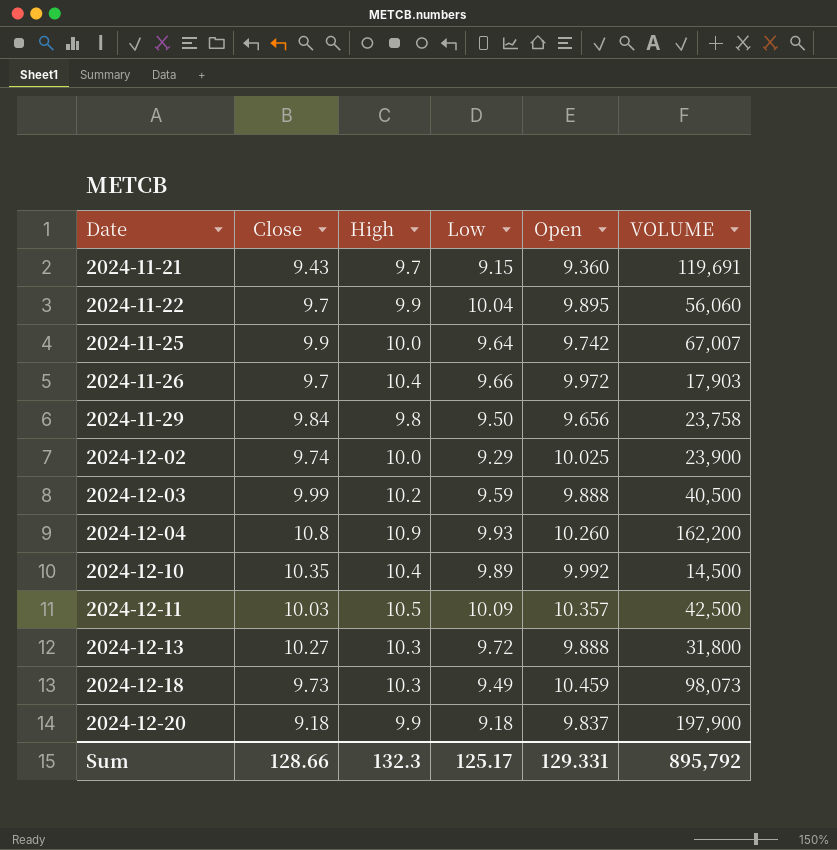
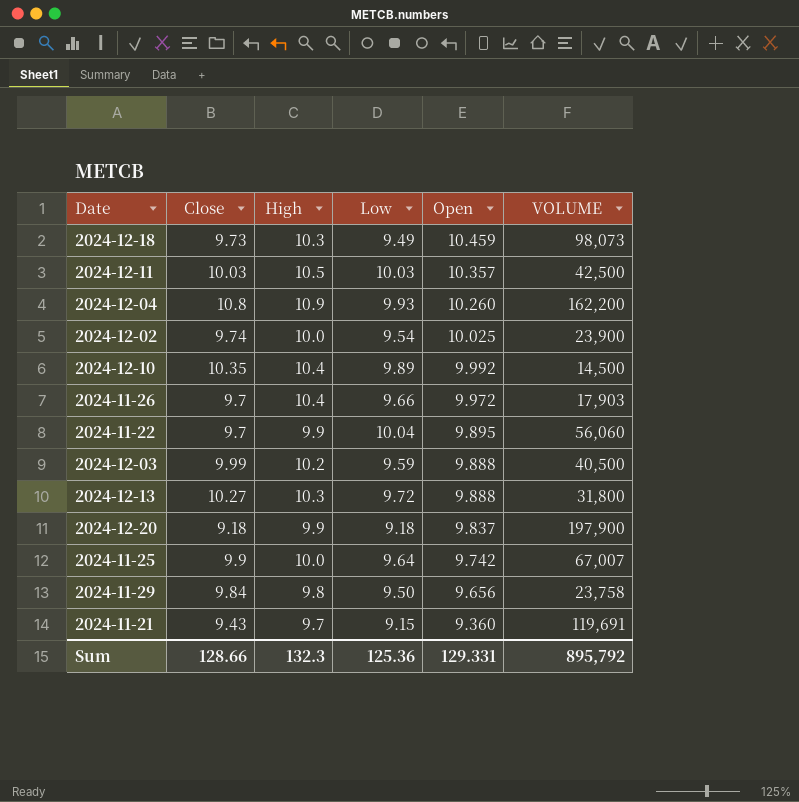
row order: Date ascending -> Open descending
2024-12-11 | Low: 10.09 -> 10.03
2024-12-02 | Low: 9.29 -> 9.54
Sum | Low: 125.17 -> 125.36

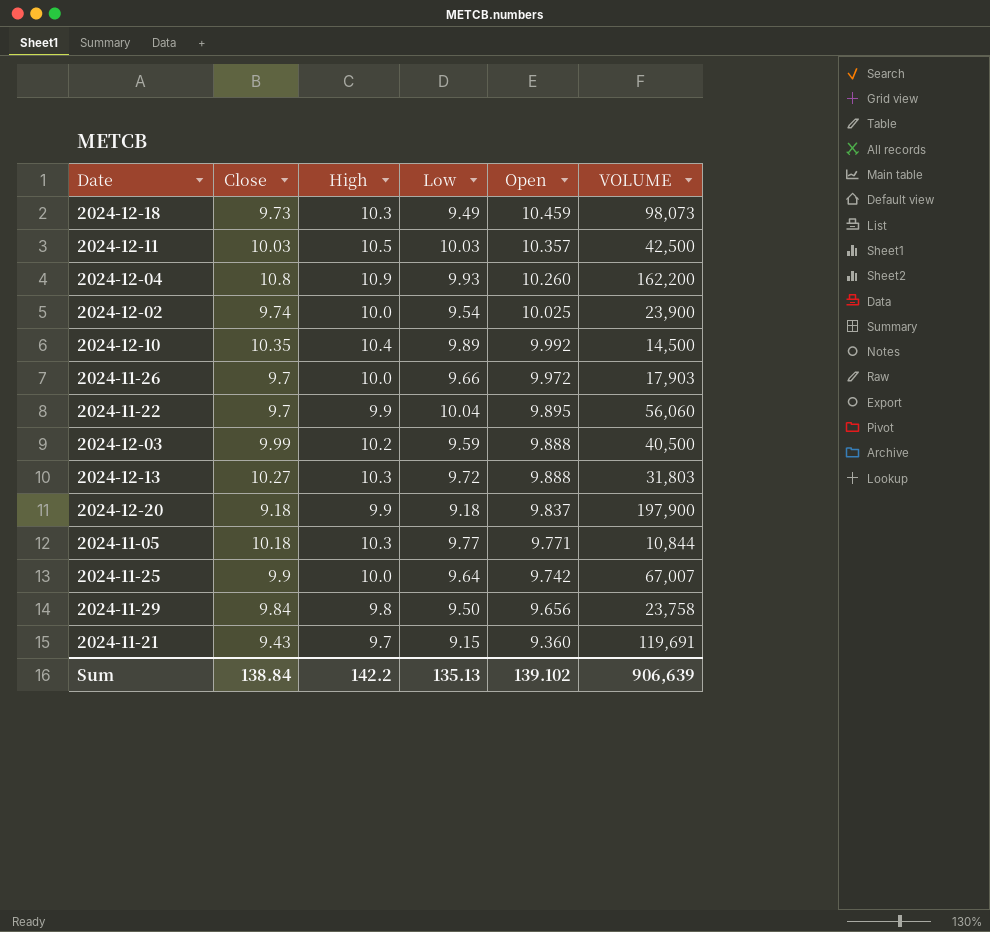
2024-11-26 | High: 10.4 -> 10.0
2024-12-13 | VOLUME: 31,800 -> 31,803
row 2024-11-05: none -> 10.18 | 10.3 | 9.77 | 9.771 | 10,844
Sum | Close: 128.66 -> 138.84
Sum | High: 132.3 -> 142.2
Sum | Low: 125.36 -> 135.13
Sum | Open: 129.331 -> 139.102
Sum | VOLUME: 895,792 -> 906,639

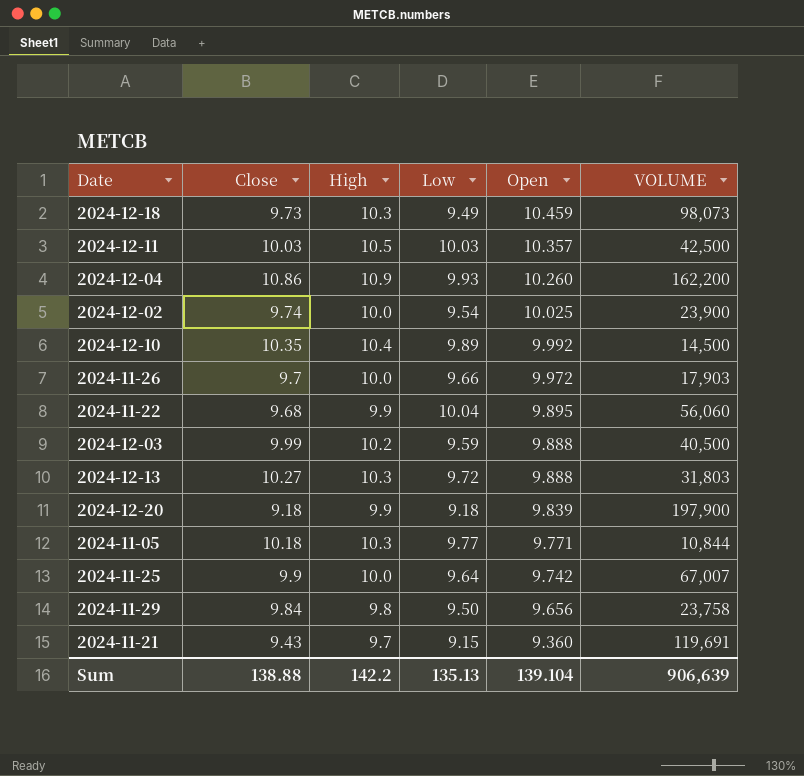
2024-12-04 | Close: 10.8 -> 10.86
2024-11-22 | Close: 9.7 -> 9.68
2024-12-20 | Open: 9.837 -> 9.839
Sum | Close: 138.84 -> 138.88
Sum | Open: 139.102 -> 139.104

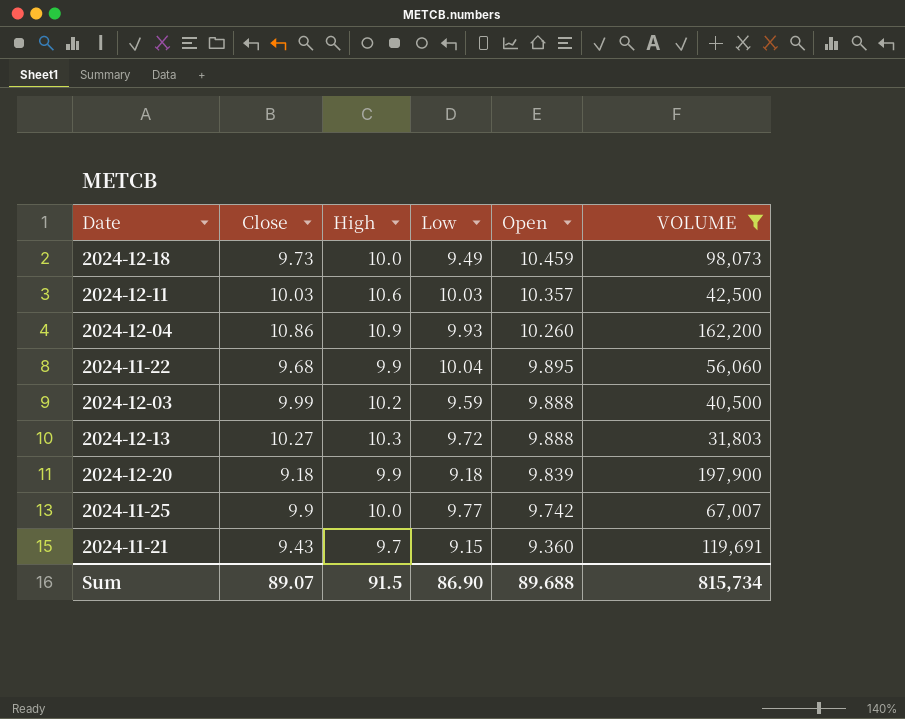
filter: none -> VOLUME >= 31,803
2024-12-18 | High: 10.3 -> 10.0
2024-12-11 | High: 10.5 -> 10.6
2024-11-25 | Low: 9.64 -> 9.77
Sum | Close: 138.88 -> 89.07
Sum | High: 142.2 -> 91.5
Sum | Low: 135.13 -> 86.90
Sum | Open: 139.104 -> 89.688
Sum | VOLUME: 906,639 -> 815,734

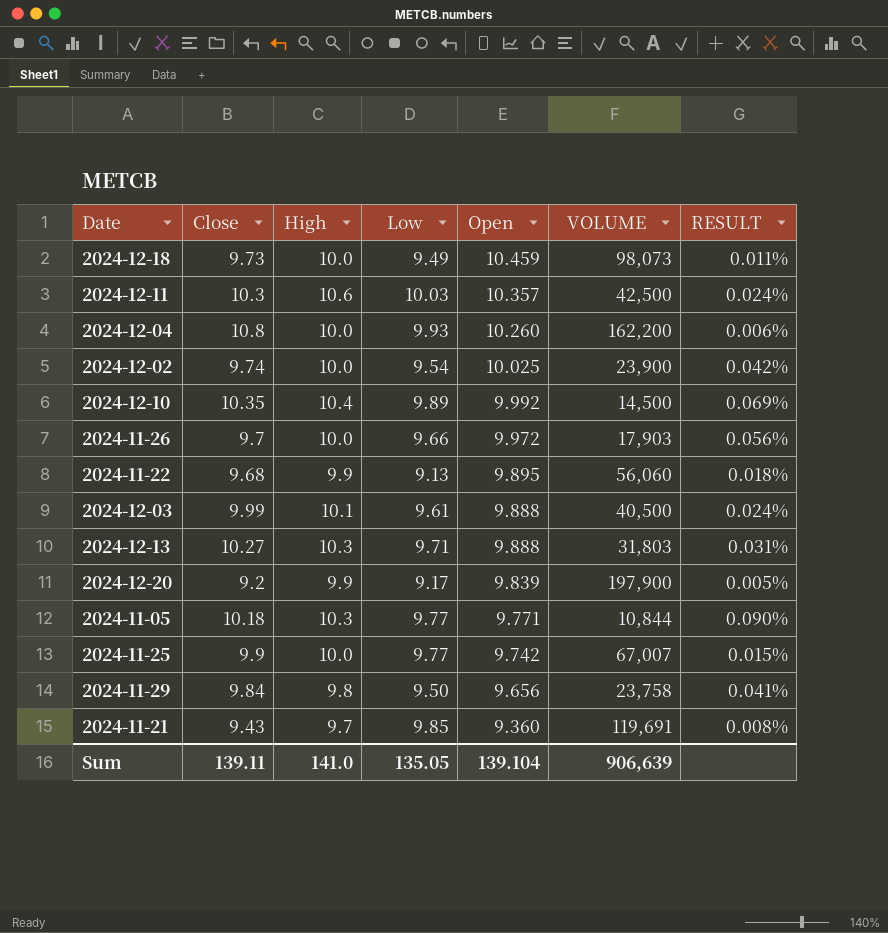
filter: VOLUME >= 31,803 -> none
column RESULT | formula: none -> [Open] / [VOLUME]
2024-12-11 | Close: 10.03 -> 10.3
2024-12-04 | Close: 10.86 -> 10.8
2024-12-04 | High: 10.9 -> 10.0
2024-11-22 | Low: 10.04 -> 9.13
2024-12-03 | High: 10.2 -> 10.1
2024-12-03 | Low: 9.59 -> 9.61
2024-12-13 | Low: 9.72 -> 9.71
2024-12-20 | Close: 9.18 -> 9.2
2024-12-20 | Low: 9.18 -> 9.17
2024-11-21 | Low: 9.15 -> 9.85
Sum | Close: 89.07 -> 139.11
Sum | High: 91.5 -> 141.0
Sum | Low: 86.90 -> 135.05
Sum | Open: 89.688 -> 139.104
Sum | VOLUME: 815,734 -> 906,639

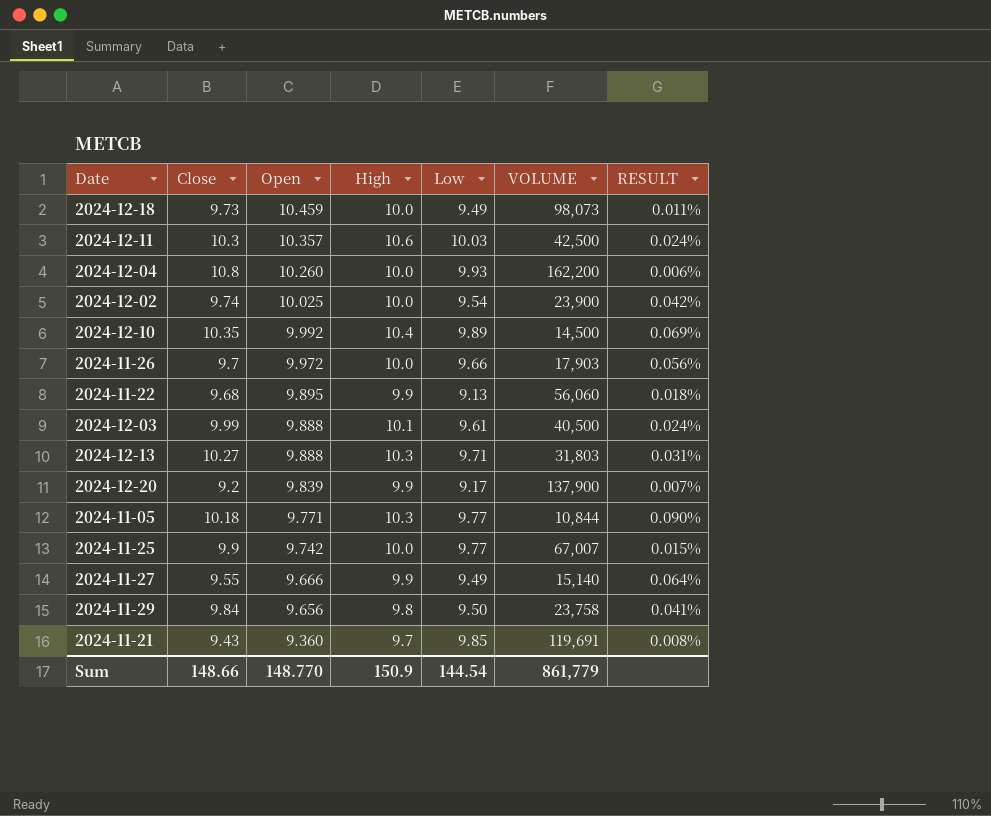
column Open | position: 5 -> 3
2024-12-20 | VOLUME: 197,900 -> 137,900
2024-12-20 | RESULT: 0.005% -> 0.007%
row 2024-11-27: none -> 9.55 | 9.666 | 9.9 | 9.49 | 15,140 | 0.064%
Sum | Close: 139.11 -> 148.66
Sum | Open: 139.104 -> 148.770
Sum | High: 141.0 -> 150.9
Sum | Low: 135.05 -> 144.54
Sum | VOLUME: 906,639 -> 861,779

